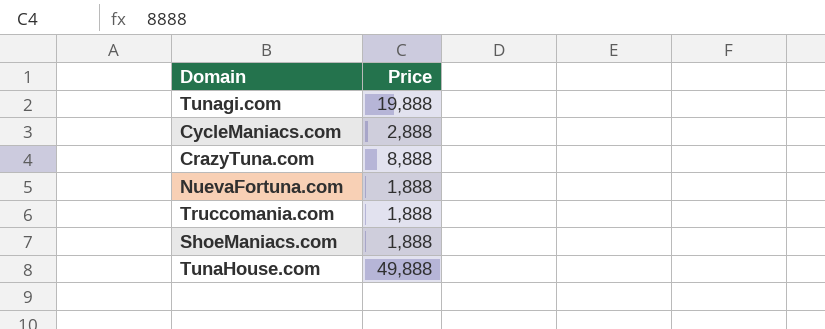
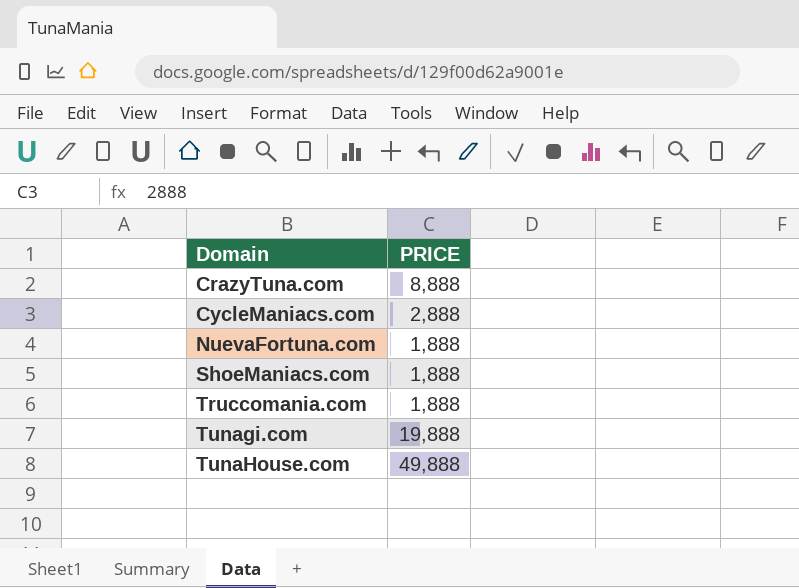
row order: none -> Domain ascending
column name: Price -> PRICE

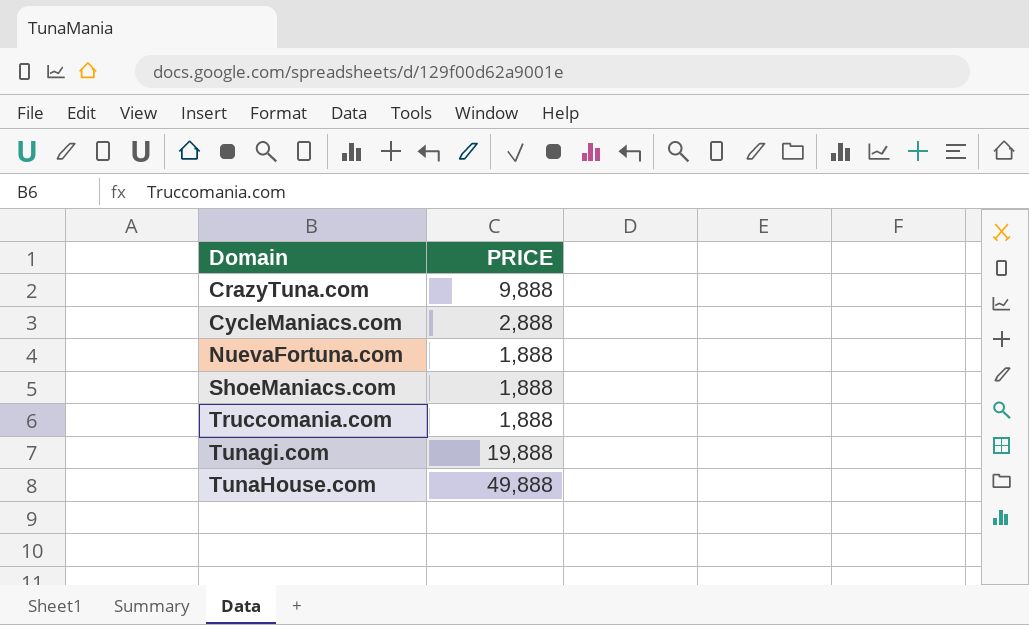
CrazyTuna.com | PRICE: 8,888 -> 9,888

